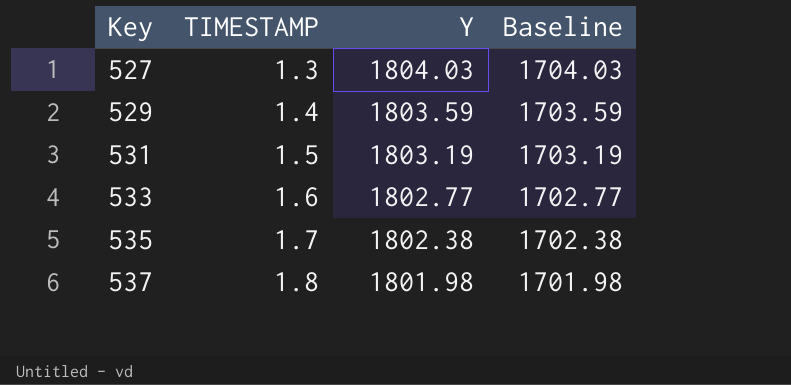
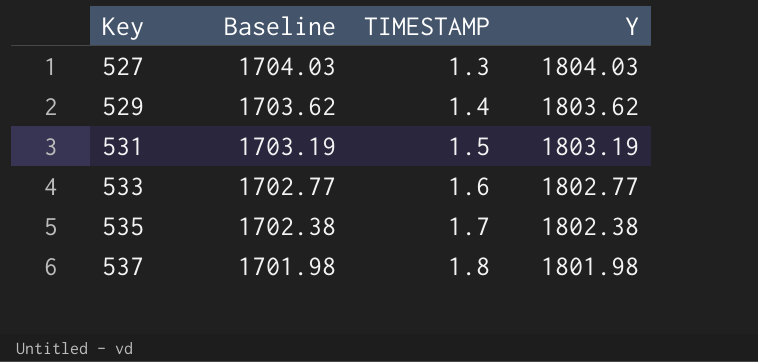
column Baseline | position: 4 -> 2
529 | Baseline: 1703.59 -> 1703.62
529 | Y: 1803.59 -> 1803.62

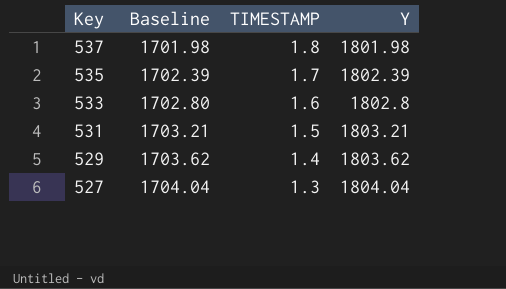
row order: Key ascending -> Key descending
535 | Baseline: 1702.38 -> 1702.39
535 | Y: 1802.38 -> 1802.39
533 | Baseline: 1702.77 -> 1702.80
533 | Y: 1802.77 -> 1802.8
531 | Baseline: 1703.19 -> 1703.21
531 | Y: 1803.19 -> 1803.21
527 | Baseline: 1704.03 -> 1704.04
527 | Y: 1804.03 -> 1804.04

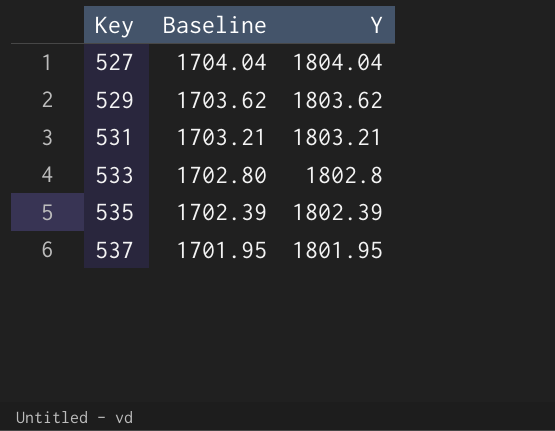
row order: Key descending -> Key ascending
column TIMESTAMP | position: 3 -> none
537 | Baseline: 1701.98 -> 1701.95
537 | Y: 1801.98 -> 1801.95

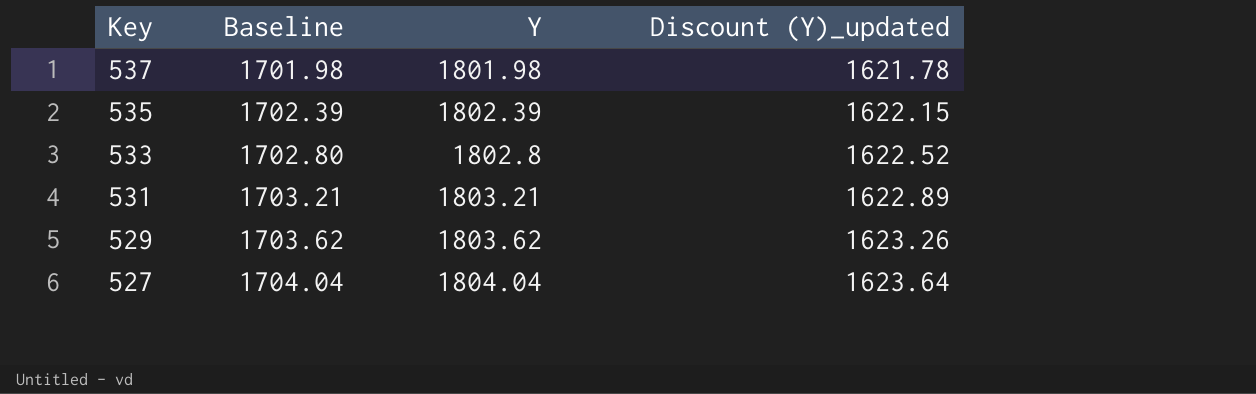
row order: Key ascending -> Key descending
column Discount (Y)_updated | formula: none -> [Y] * 0.9
537 | Baseline: 1701.95 -> 1701.98
537 | Y: 1801.95 -> 1801.98

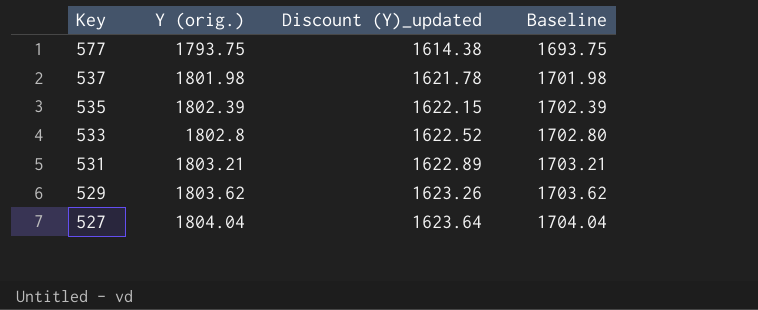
column name: Y -> Y (orig.)
column Baseline | position: 2 -> 4
row 577: none -> 1793.75 | 1614.38 | 1693.75

